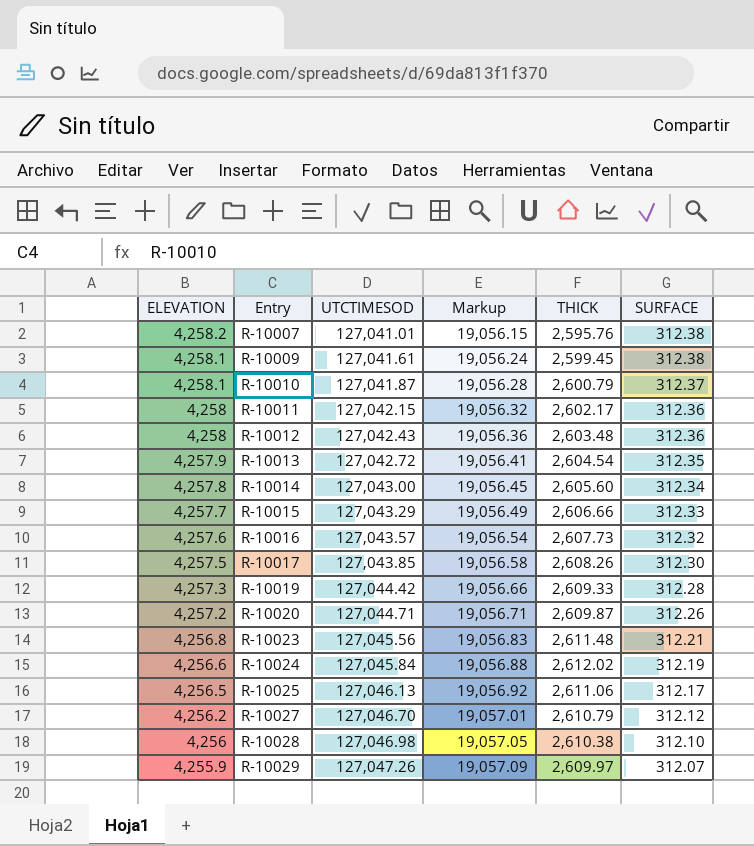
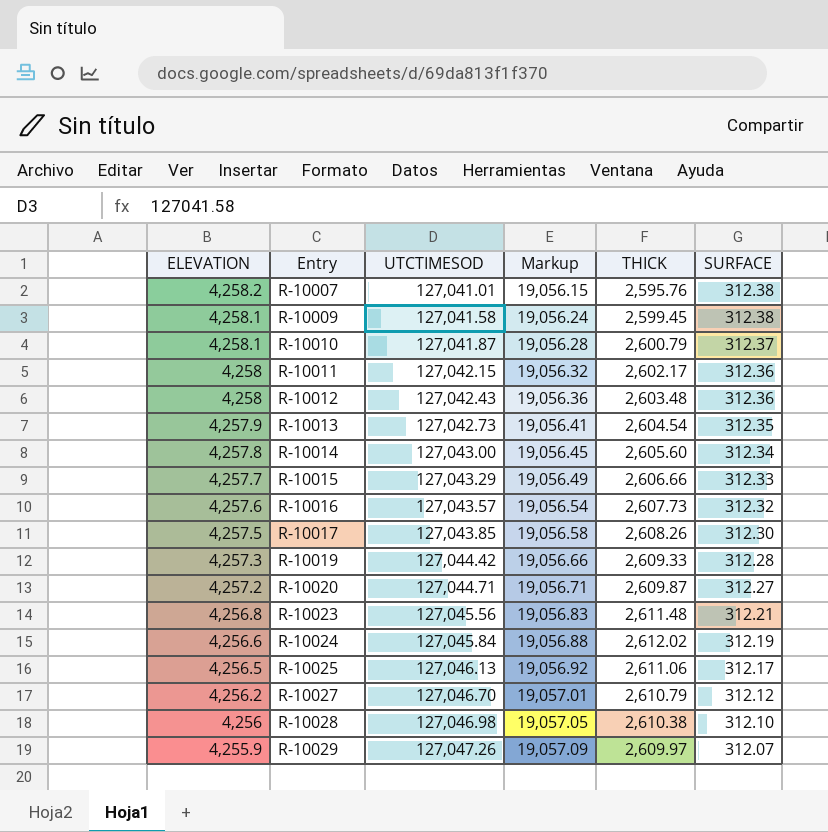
R-10009 | UTCTIMESOD: 127,041.61 -> 127,041.58
R-10013 | UTCTIMESOD: 127,042.72 -> 127,042.73
R-10020 | SURFACE: 312.26 -> 312.27

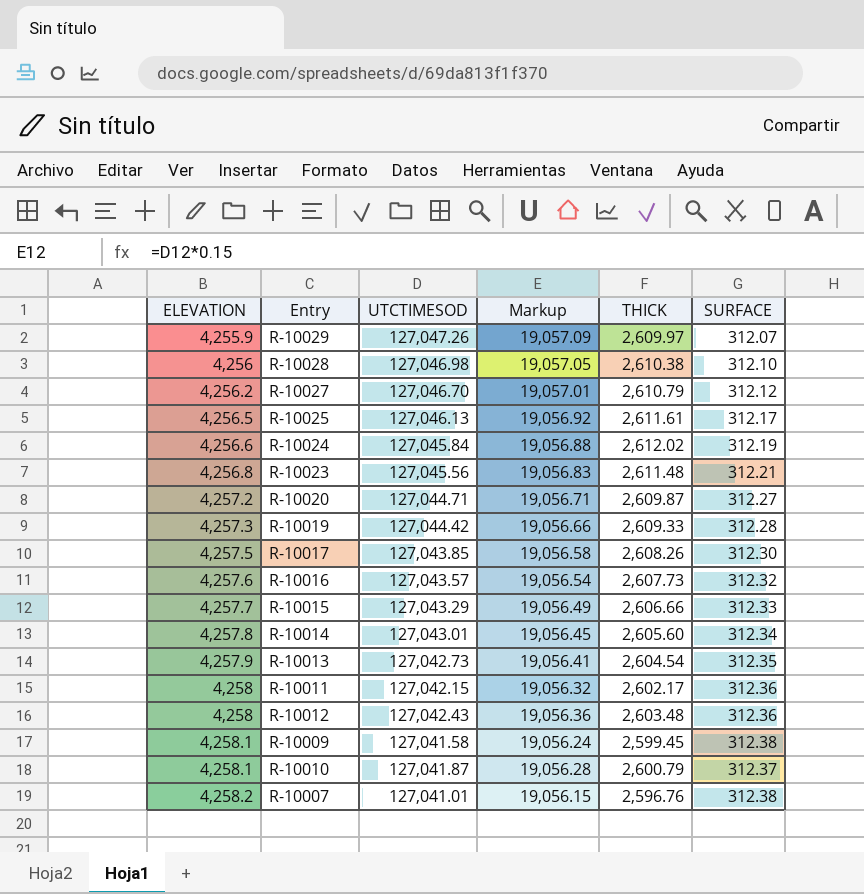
row order: ELEVATION descending -> ELEVATION ascending
R-10025 | THICK: 2,611.06 -> 2,611.61
R-10014 | UTCTIMESOD: 127,043.00 -> 127,043.01
R-10007 | THICK: 2,595.76 -> 2,596.76

